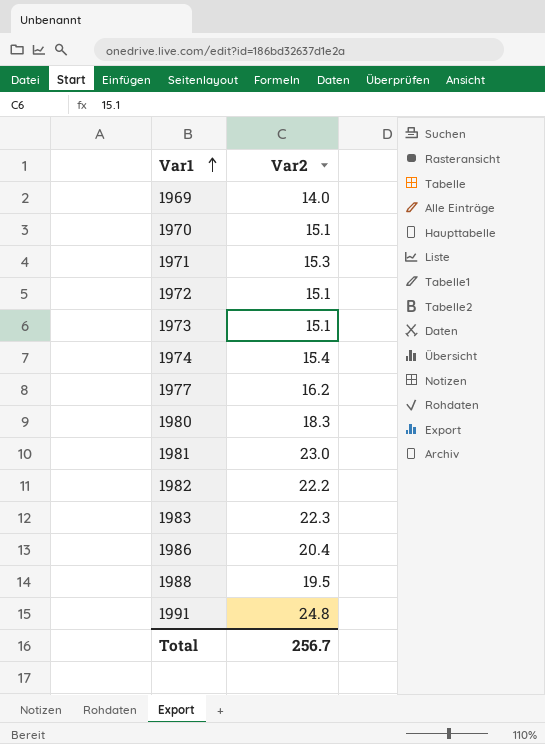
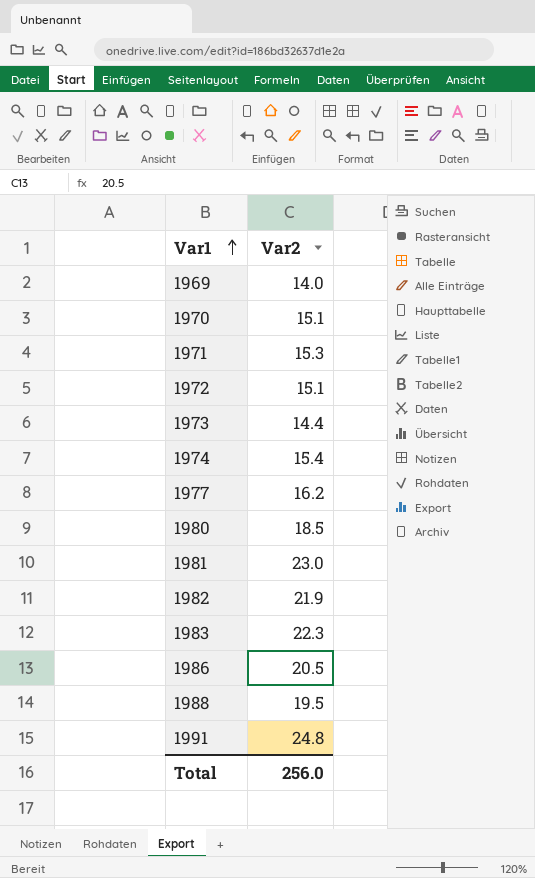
1973 | Var2: 15.1 -> 14.4
1980 | Var2: 18.3 -> 18.5
1982 | Var2: 22.2 -> 21.9
1986 | Var2: 20.4 -> 20.5
Total | Var2: 256.7 -> 256.0

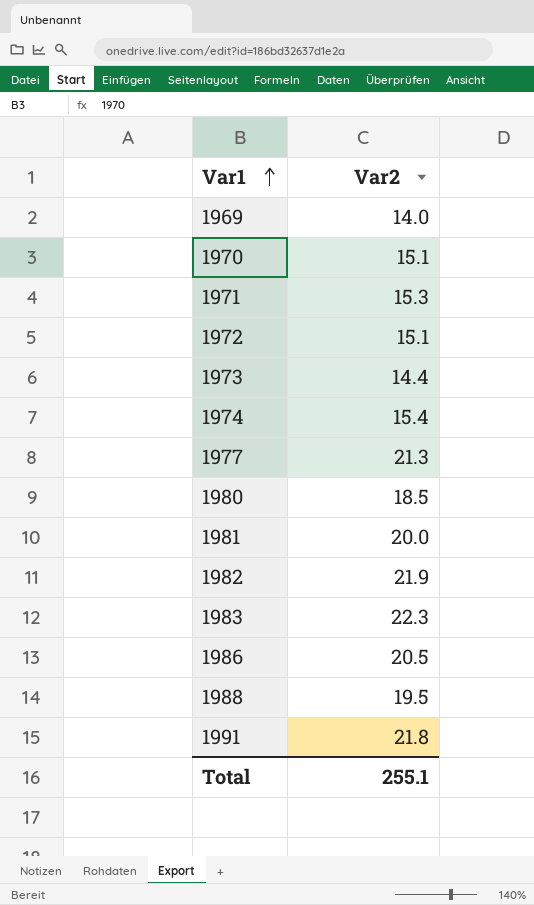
1977 | Var2: 16.2 -> 21.3
1981 | Var2: 23.0 -> 20.0
1991 | Var2: 24.8 -> 21.8
Total | Var2: 256.0 -> 255.1

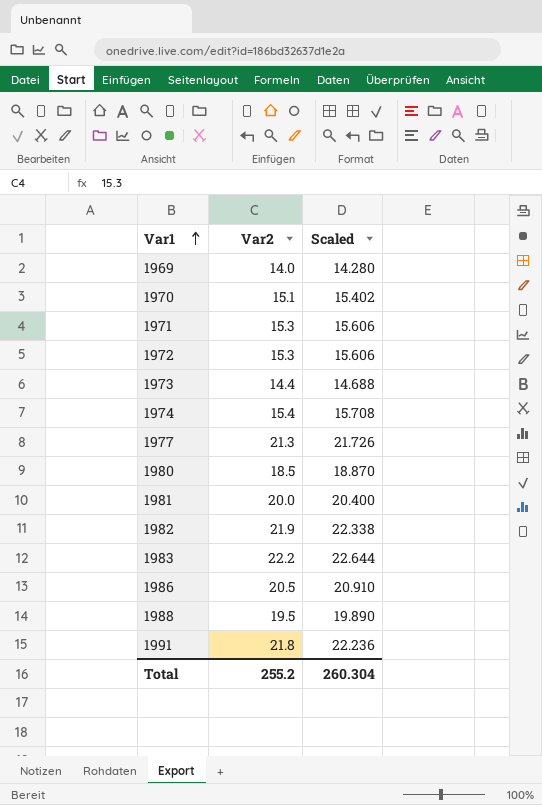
column Scaled | formula: none -> [Var2] * 1.02
1972 | Var2: 15.1 -> 15.3
1983 | Var2: 22.3 -> 22.2
Total | Var2: 255.1 -> 255.2

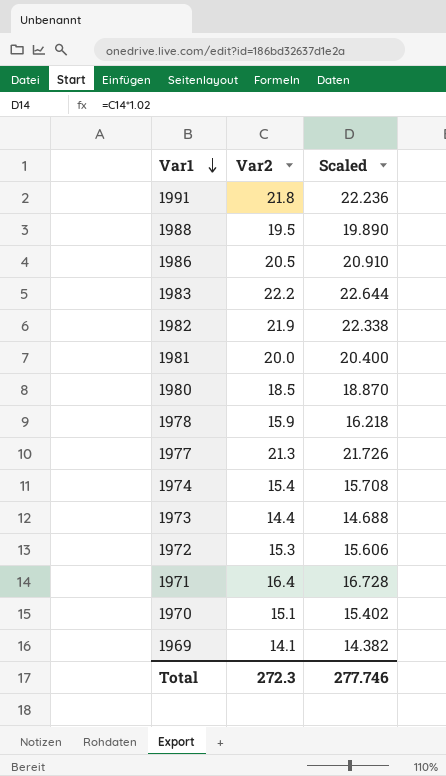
row order: Var1 ascending -> Var1 descending
row 1978: none -> 15.9 | 16.218
1971 | Var2: 15.3 -> 16.4
1971 | Scaled: 15.606 -> 16.728
1969 | Var2: 14.0 -> 14.1
1969 | Scaled: 14.280 -> 14.382
Total | Var2: 255.2 -> 272.3
Total | Scaled: 260.304 -> 277.746

